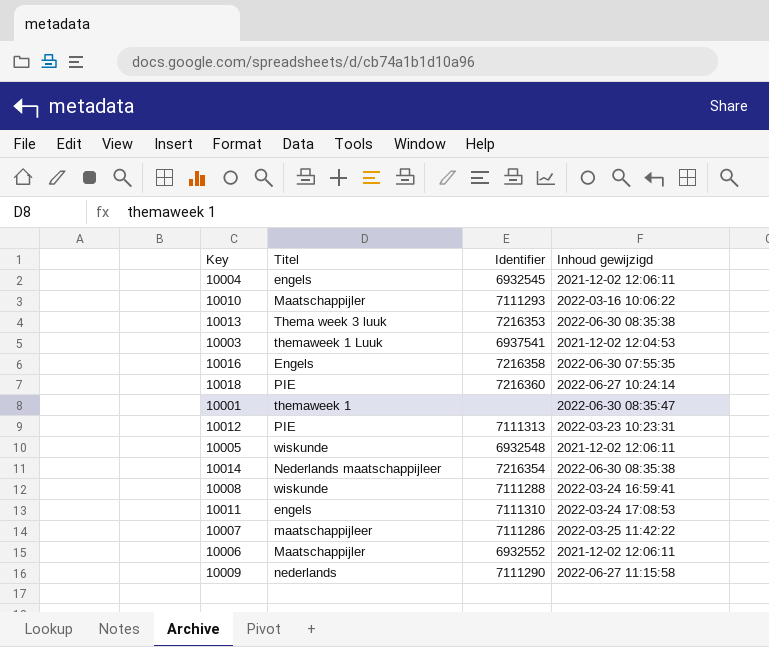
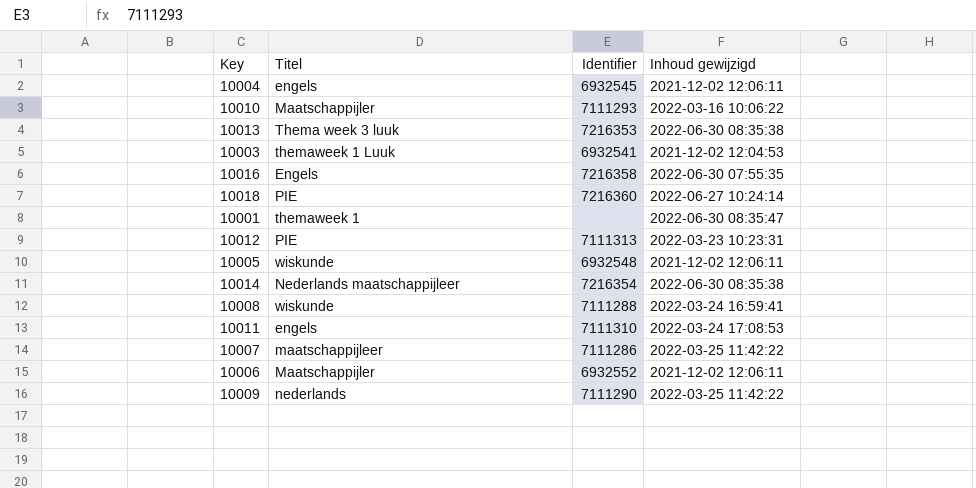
10003 | Identifier: 6937541 -> 6932541
10009 | Inhoud gewijzigd: 2022-06-27 11:15:58 -> 2022-03-25 11:42:22

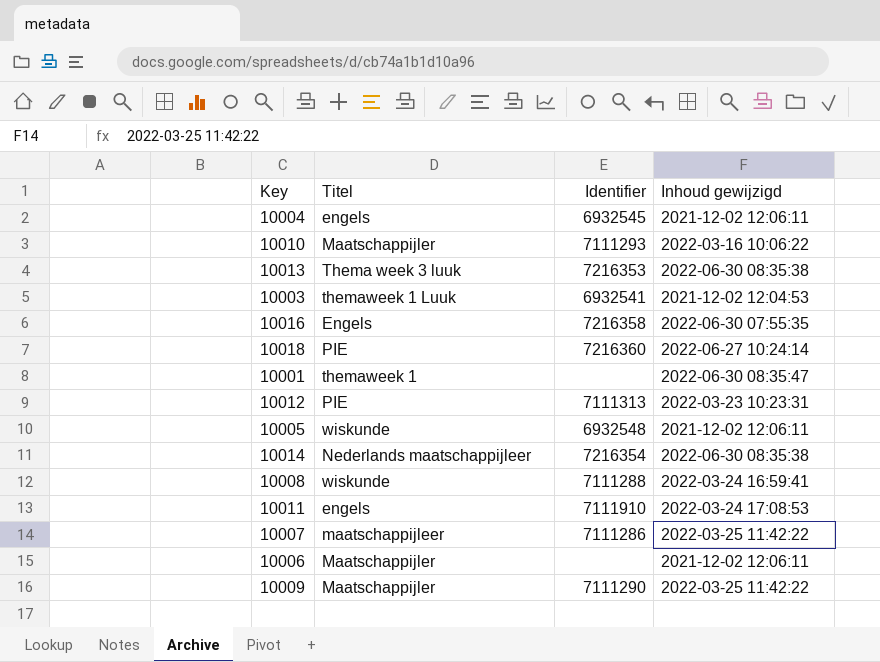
10011 | Identifier: 7111310 -> 7111910
10006 | Identifier: 6932552 -> none
10009 | Titel: nederlands -> Maatschappijler

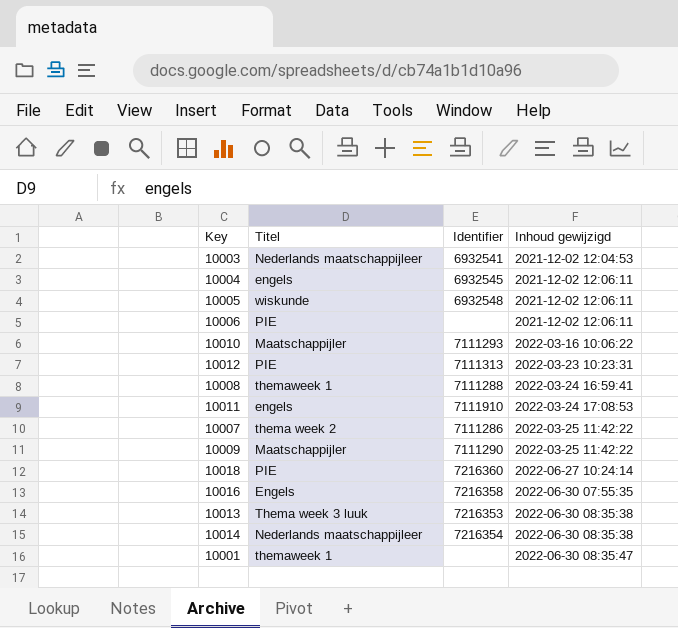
row order: none -> Inhoud gewijzigd ascending
10003 | Titel: themaweek 1 Luuk -> Nederlands maatschappijleer
10006 | Titel: Maatschappijler -> PIE
10008 | Titel: wiskunde -> themaweek 1
10007 | Titel: maatschappijleer -> thema week 2

